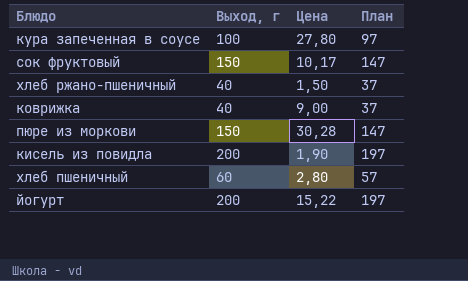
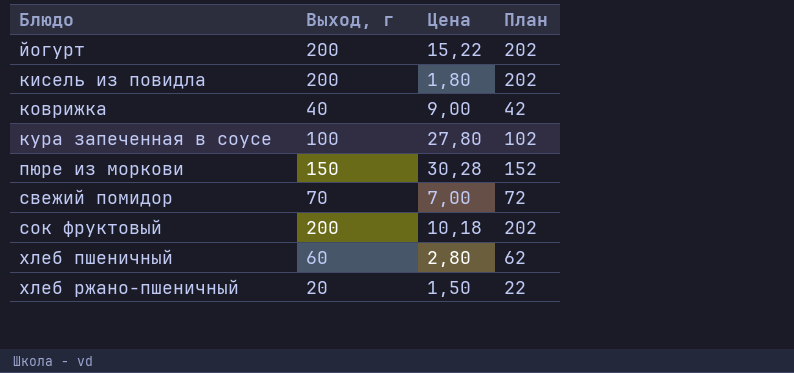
row order: none -> Блюдо ascending
column План | formula: [Выход, г] - 3 -> [Выход, г] + 2
кисель из повидла | Цена: 1,90 -> 1,80
row свежий помидор: none -> 70 | 7,00 | 72
сок фруктовый | Выход, г: 150 -> 200
сок фруктовый | Цена: 10,17 -> 10,18
хлеб ржано-пшеничный | Выход, г: 40 -> 20

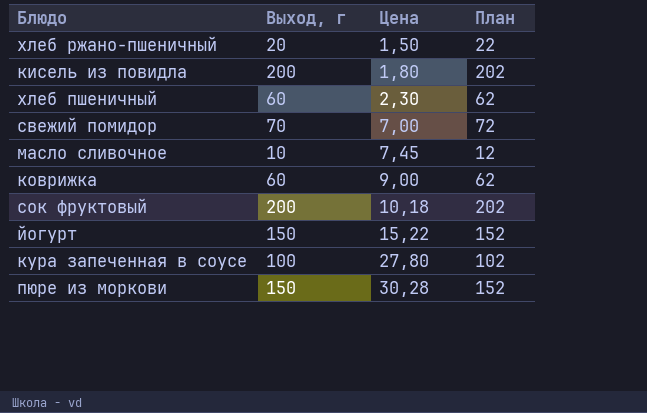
row order: Блюдо ascending -> Цена ascending
хлеб пшеничный | Цена: 2,80 -> 2,30
row масло сливочное: none -> 10 | 7,45 | 12
коврижка | Выход, г: 40 -> 60
коврижка | План: 42 -> 62
йогурт | Выход, г: 200 -> 150
йогурт | План: 202 -> 152

